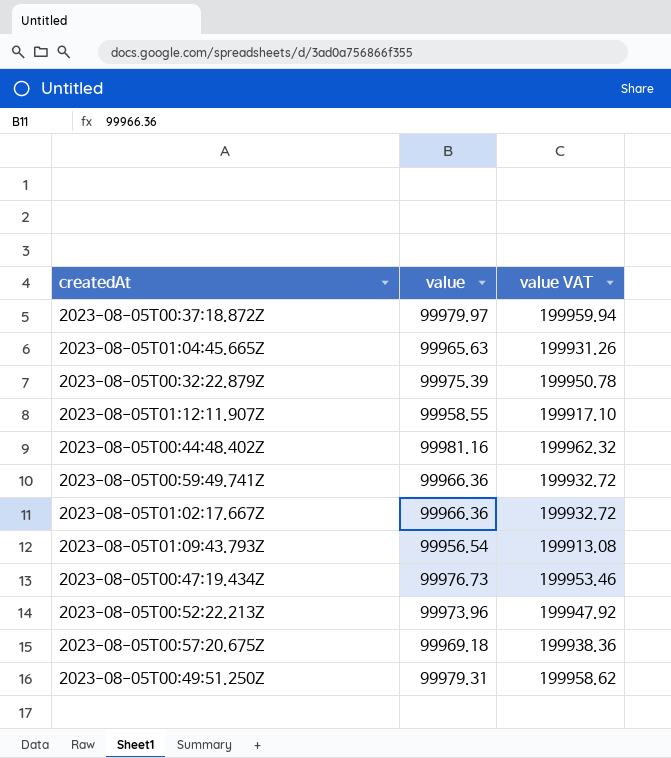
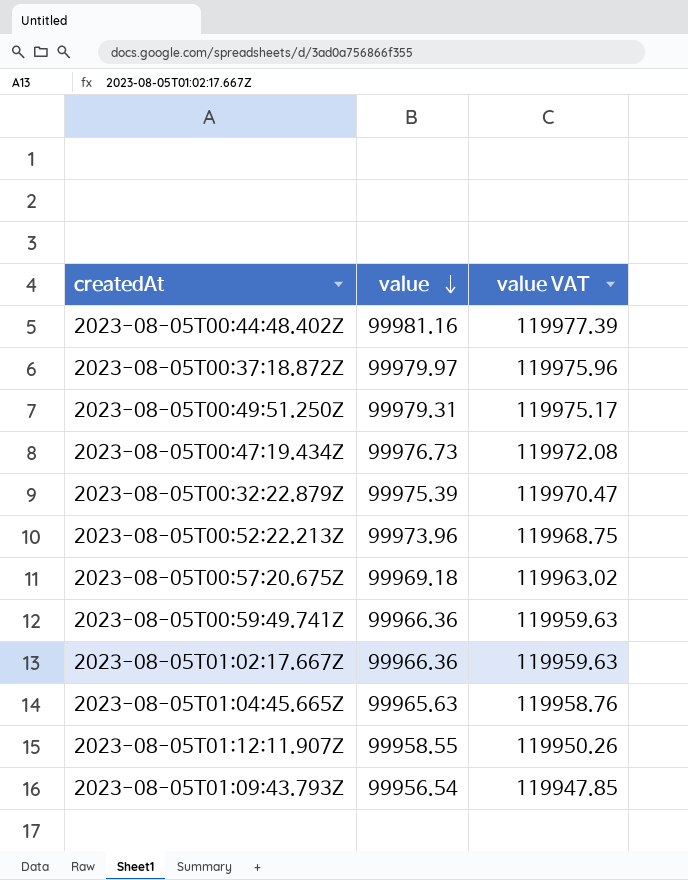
row order: none -> value descending
column value VAT | formula: [value] * 2 -> [value] * 1.2

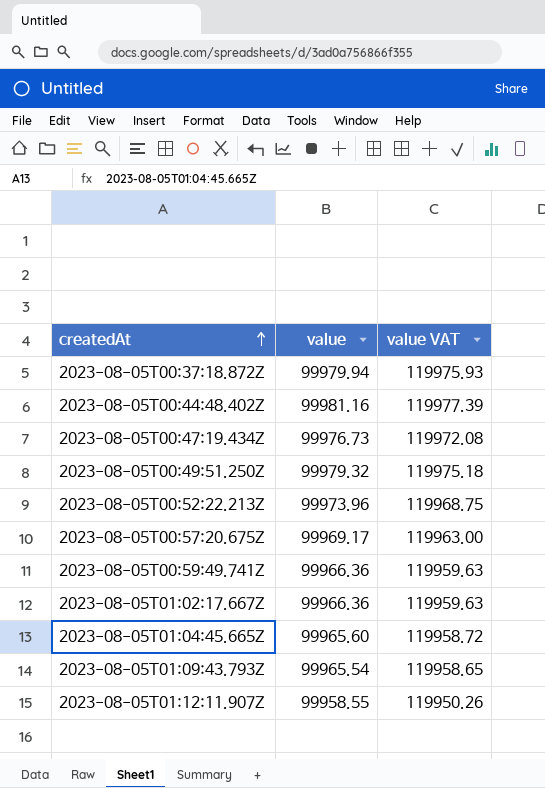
row order: value descending -> createdAt ascending
row 2023-08-05T00:32:22.879Z: 99975.39 | 119970.47 -> none
2023-08-05T00:37:18.872Z | value: 99979.97 -> 99979.94
2023-08-05T00:37:18.872Z | value VAT: 119975.96 -> 119975.93
2023-08-05T00:49:51.250Z | value: 99979.31 -> 99979.32
2023-08-05T00:49:51.250Z | value VAT: 119975.17 -> 119975.18
2023-08-05T00:57:20.675Z | value: 99969.18 -> 99969.17
2023-08-05T00:57:20.675Z | value VAT: 119963.02 -> 119963.00
2023-08-05T01:04:45.665Z | value: 99965.63 -> 99965.60
2023-08-05T01:04:45.665Z | value VAT: 119958.76 -> 119958.72
2023-08-05T01:09:43.793Z | value: 99956.54 -> 99965.54
2023-08-05T01:09:43.793Z | value VAT: 119947.85 -> 119958.65

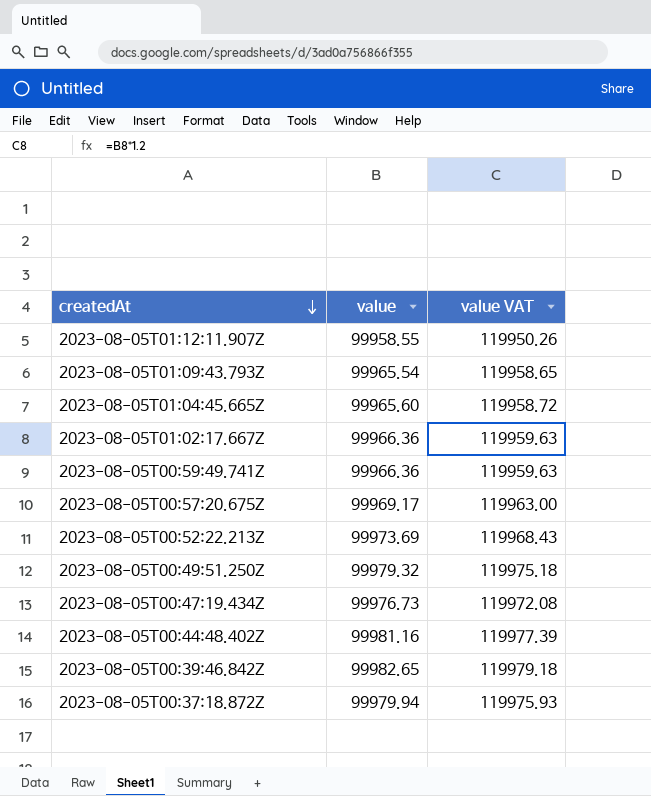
row order: createdAt ascending -> createdAt descending
2023-08-05T00:52:22.213Z | value: 99973.96 -> 99973.69
2023-08-05T00:52:22.213Z | value VAT: 119968.75 -> 119968.43
row 2023-08-05T00:39:46.842Z: none -> 99982.65 | 119979.18

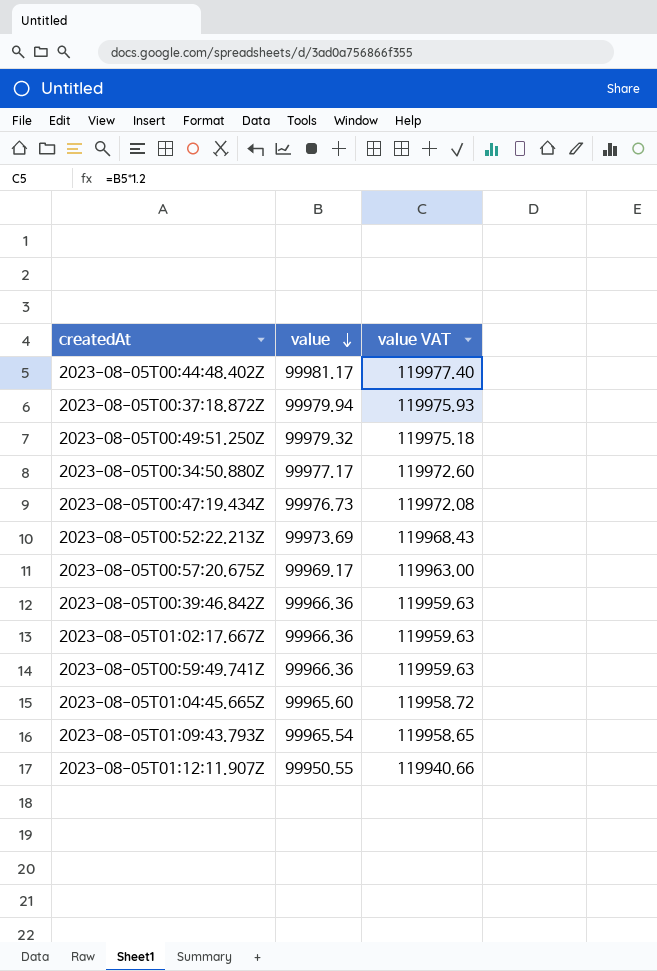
row order: createdAt descending -> value descending
2023-08-05T00:44:48.402Z | value: 99981.16 -> 99981.17
2023-08-05T00:44:48.402Z | value VAT: 119977.39 -> 119977.40
row 2023-08-05T00:34:50.880Z: none -> 99977.17 | 119972.60
2023-08-05T00:39:46.842Z | value: 99982.65 -> 99966.36
2023-08-05T00:39:46.842Z | value VAT: 119979.18 -> 119959.63
2023-08-05T01:12:11.907Z | value: 99958.55 -> 99950.55
2023-08-05T01:12:11.907Z | value VAT: 119950.26 -> 119940.66

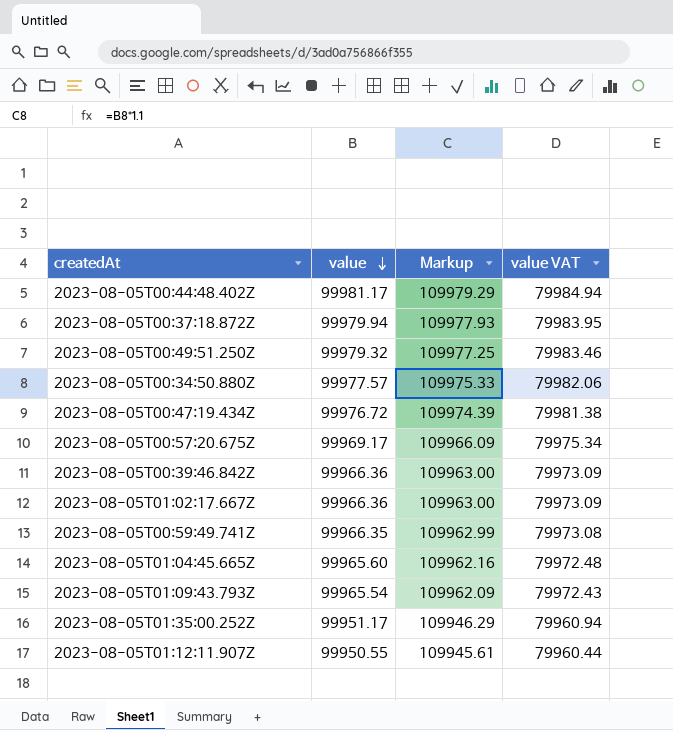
column Markup | formula: none -> [value] * 1.1
column value VAT | formula: [value] * 1.2 -> [value] * 0.8
row 2023-08-05T00:52:22.213Z: 99973.69 | 119968.43 -> none
2023-08-05T00:34:50.880Z | value: 99977.17 -> 99977.57
2023-08-05T00:47:19.434Z | value: 99976.73 -> 99976.72
2023-08-05T00:59:49.741Z | value: 99966.36 -> 99966.35
row 2023-08-05T01:35:00.252Z: none -> 99951.17 | 109946.29 | 79960.94

